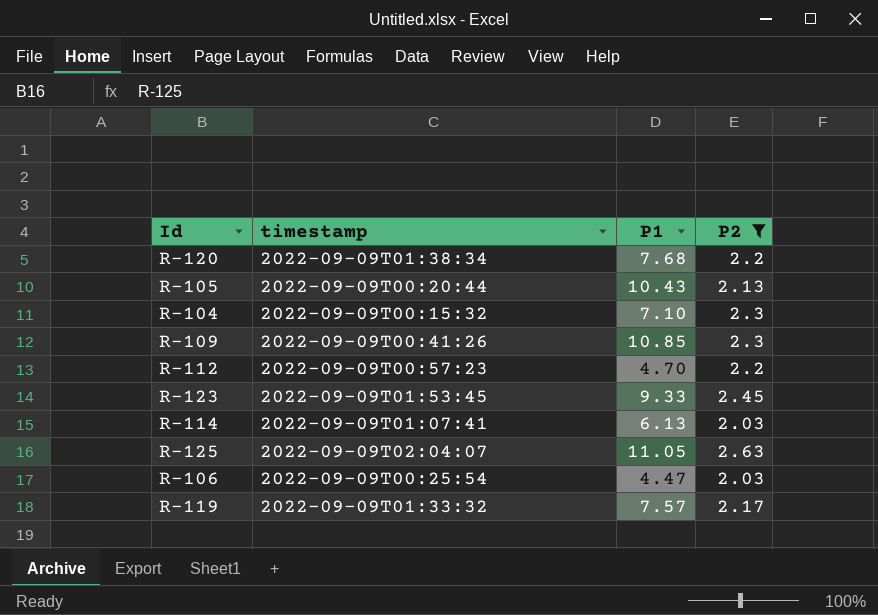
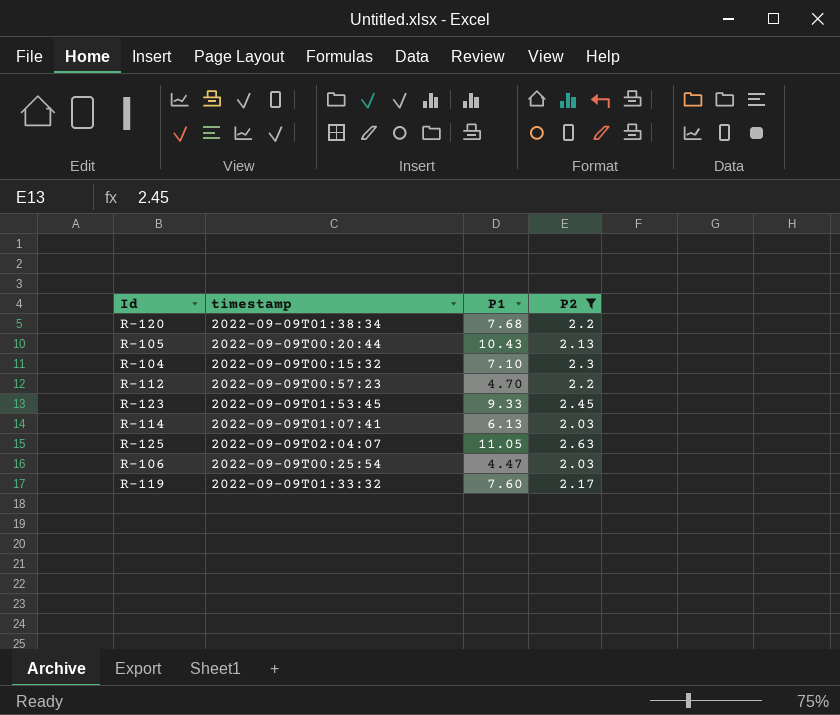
row R-109: 2022-09-09T00:41:26 | 10.85 | 2.3 -> none
R-119 | P1: 7.57 -> 7.60

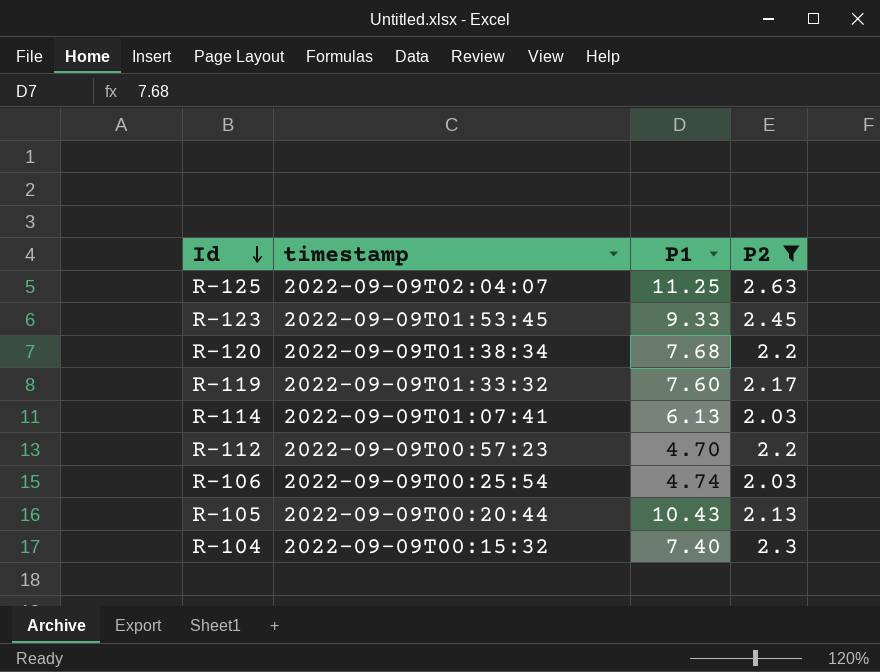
row order: none -> Id descending
R-125 | P1: 11.05 -> 11.25
R-106 | P1: 4.47 -> 4.74
R-104 | P1: 7.10 -> 7.40

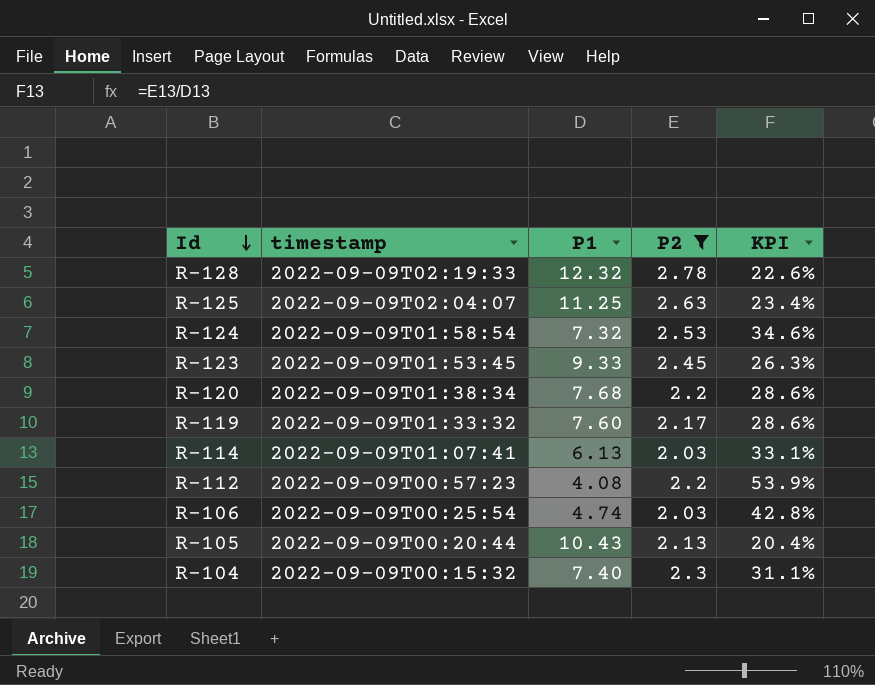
column KPI | formula: none -> [P2] / [P1]
row R-128: none -> 2022-09-09T02:19:33 | 12.32 | 2.78 | 22.6%
row R-124: none -> 2022-09-09T01:58:54 | 7.32 | 2.53 | 34.6%
R-112 | P1: 4.70 -> 4.08

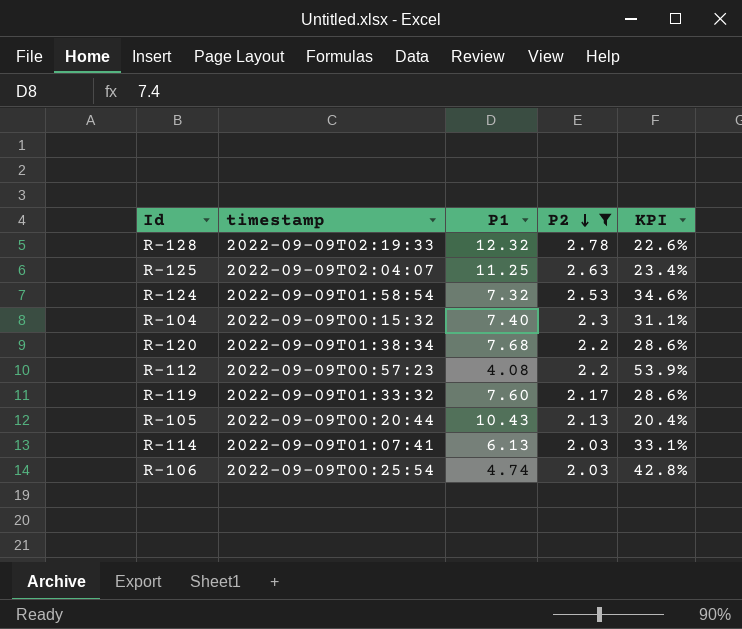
row order: Id descending -> P2 descending
row R-123: 2022-09-09T01:53:45 | 9.33 | 2.45 | 26.3% -> none

